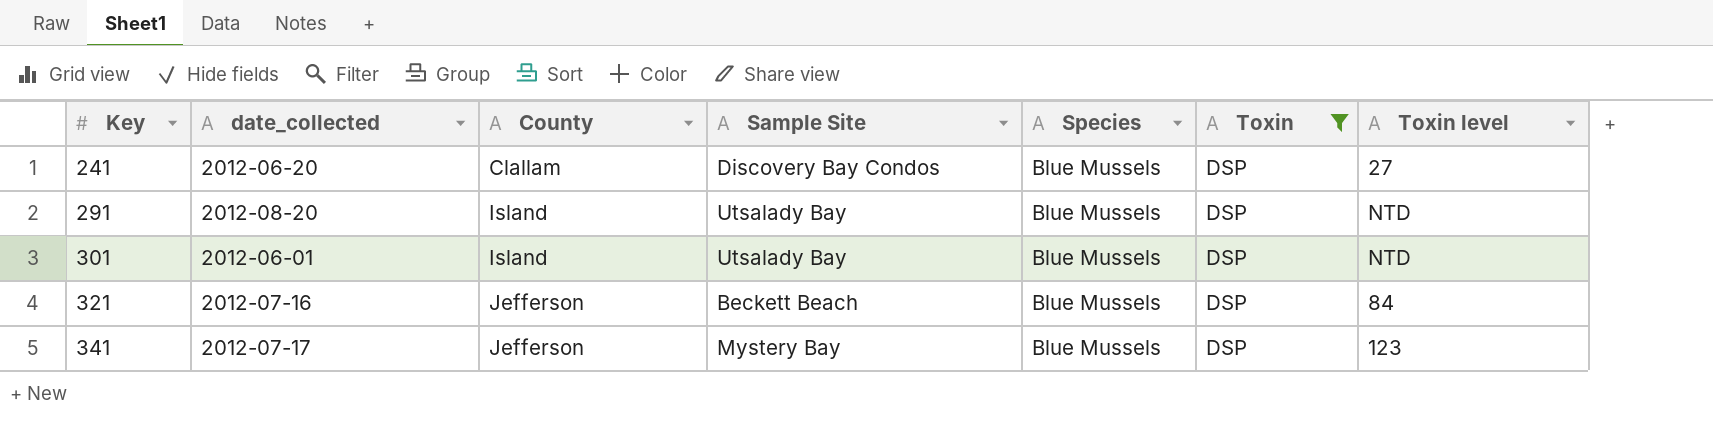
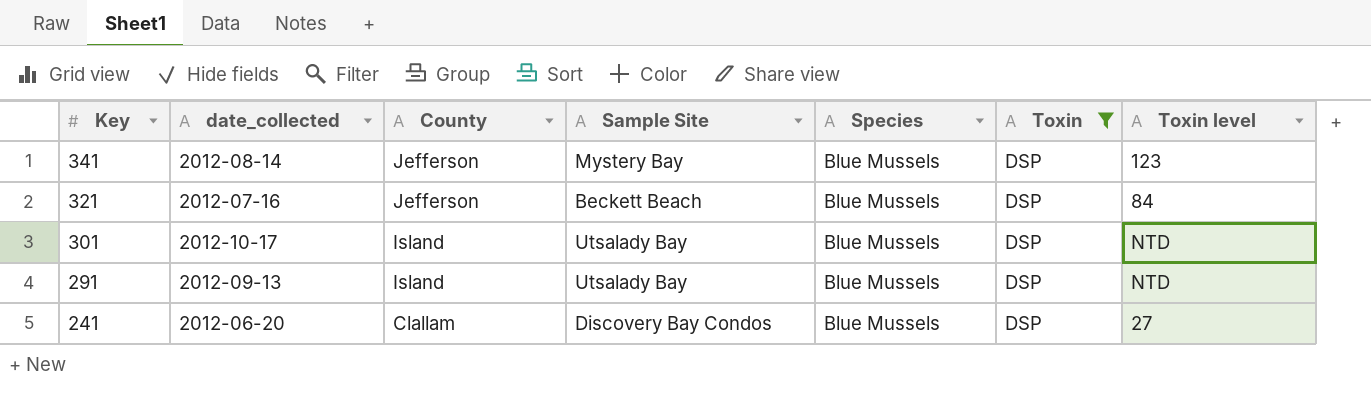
row order: Key ascending -> Key descending
341 | date_collected: 2012-07-17 -> 2012-08-14
301 | date_collected: 2012-06-01 -> 2012-10-17
291 | date_collected: 2012-08-20 -> 2012-09-13

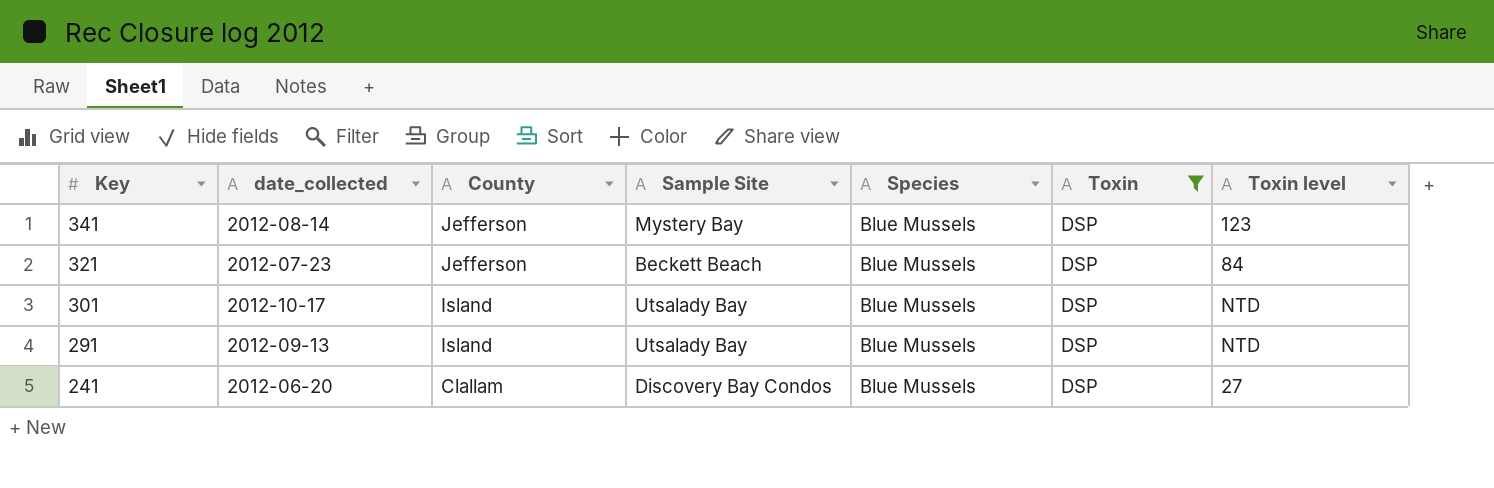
321 | date_collected: 2012-07-16 -> 2012-07-23

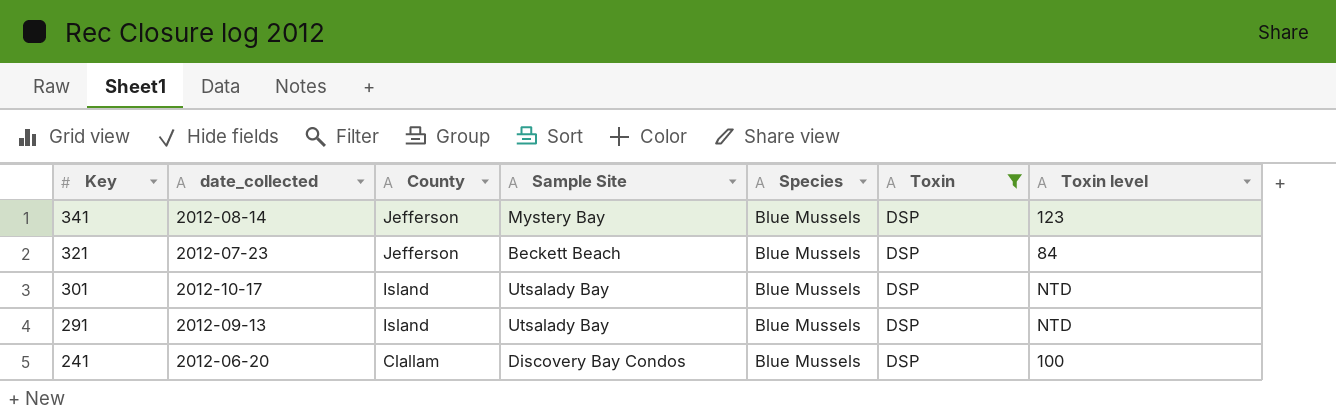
241 | Toxin level: 27 -> 100

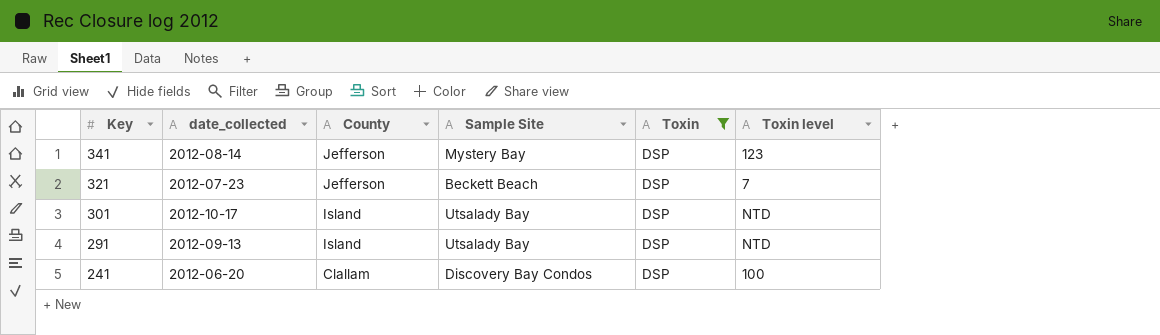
column Species | position: 5 -> none
321 | Toxin level: 84 -> 7

